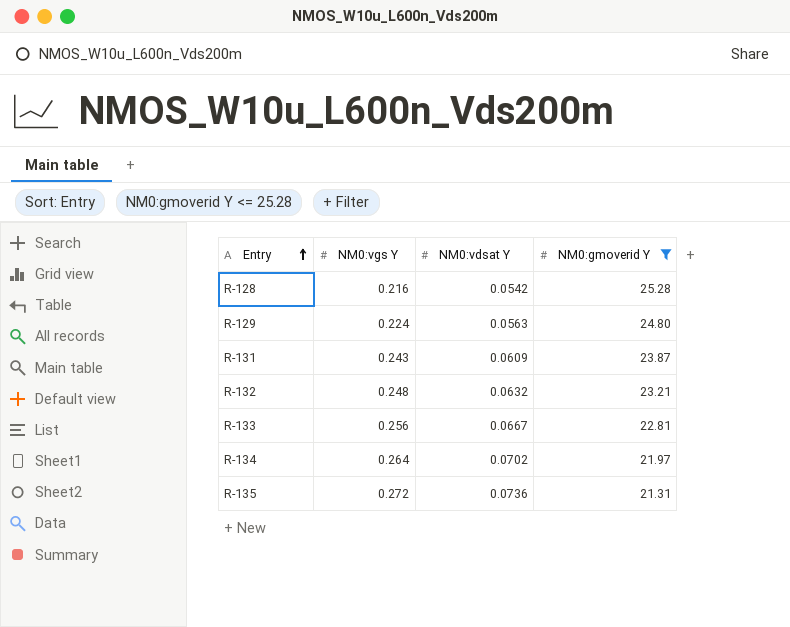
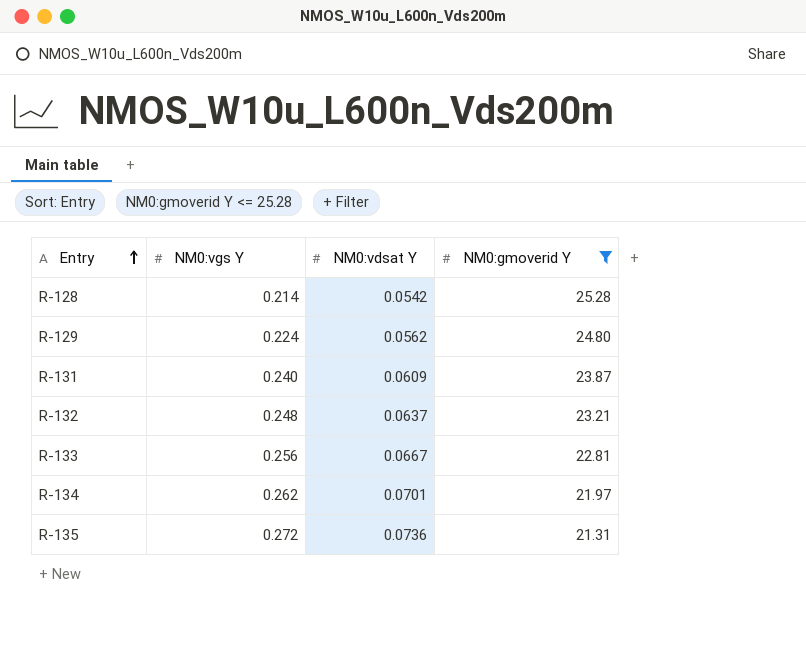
R-128 | NM0:vgs Y: 0.216 -> 0.214
R-129 | NM0:vdsat Y: 0.0563 -> 0.0562
R-131 | NM0:vgs Y: 0.243 -> 0.240
R-132 | NM0:vdsat Y: 0.0632 -> 0.0637
R-134 | NM0:vgs Y: 0.264 -> 0.262
R-134 | NM0:vdsat Y: 0.0702 -> 0.0701

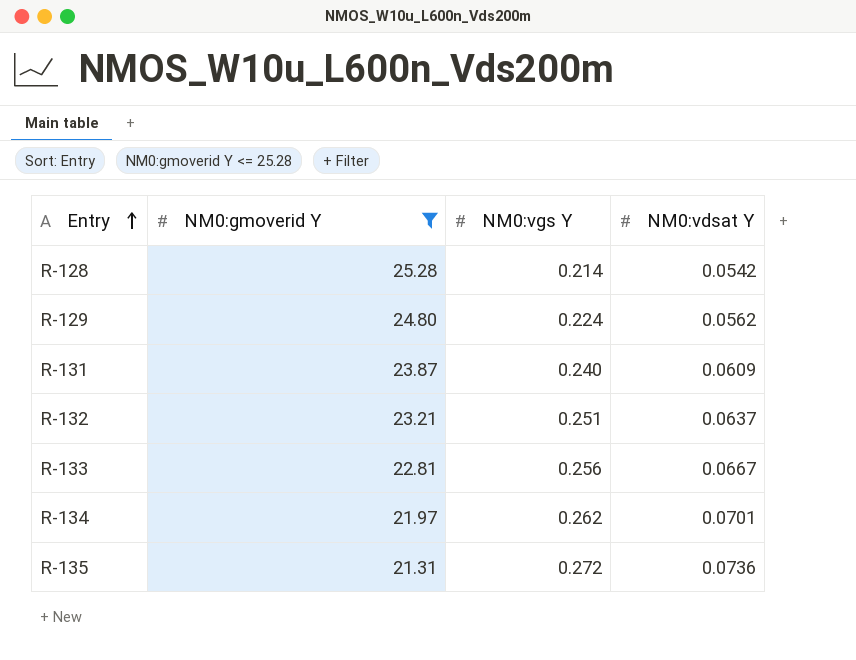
column NM0:gmoverid Y | position: 4 -> 2
R-132 | NM0:vgs Y: 0.248 -> 0.251

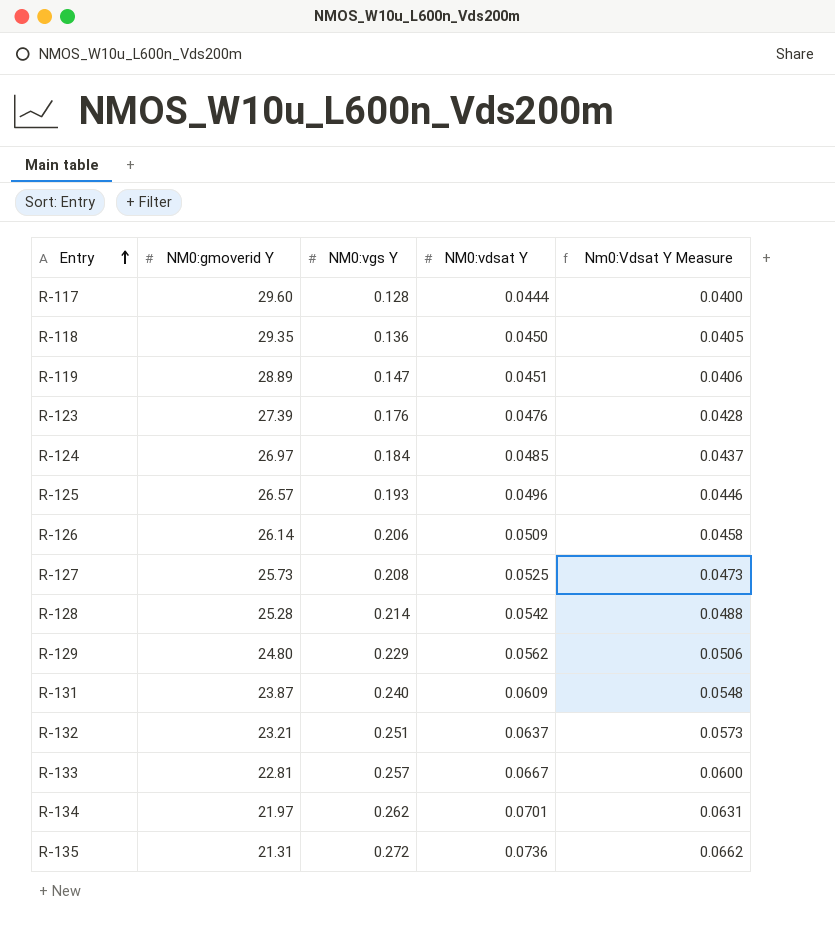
filter: NM0:gmoverid Y <= 25.28 -> none
column Nm0:Vdsat Y Measure | formula: none -> [NM0:vdsat Y] * 0.9
R-129 | NM0:vgs Y: 0.224 -> 0.229
R-133 | NM0:vgs Y: 0.256 -> 0.257

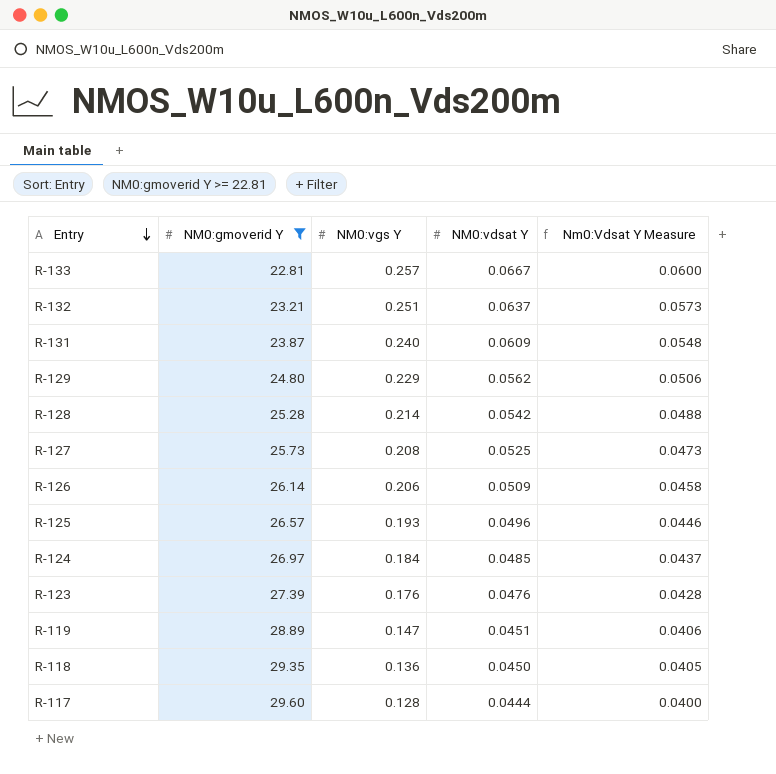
filter: none -> NM0:gmoverid Y >= 22.81
row order: Entry ascending -> Entry descending

